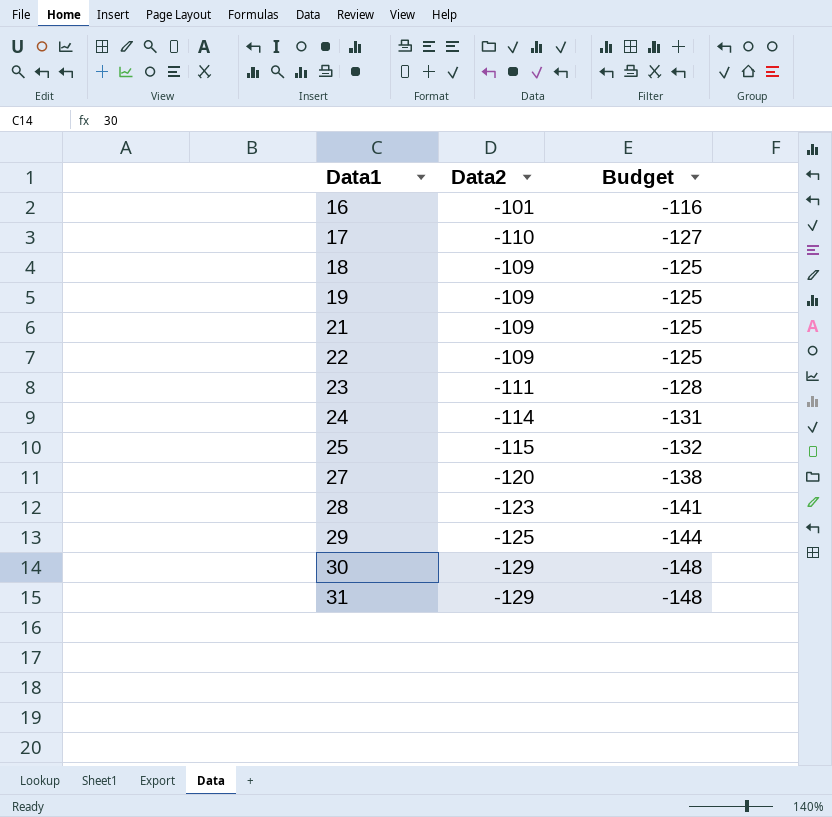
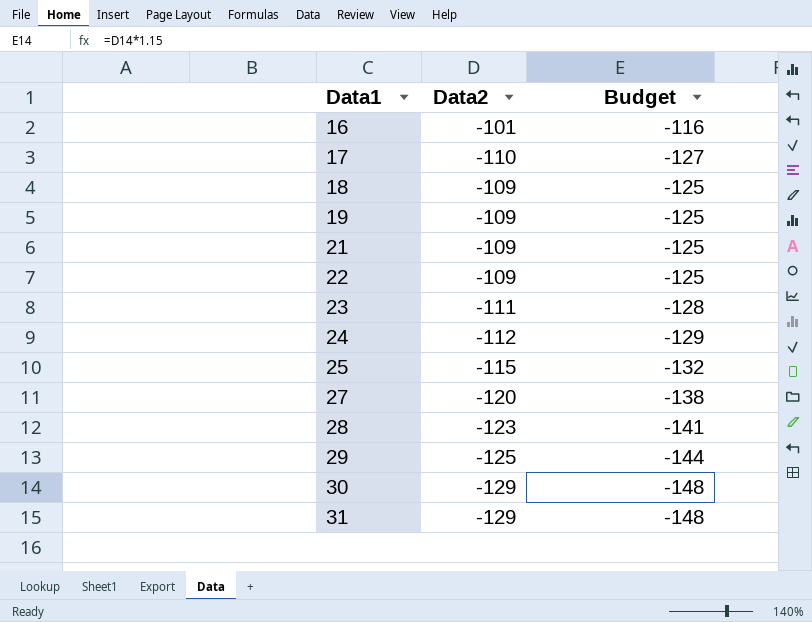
24 | Data2: -114 -> -112
24 | Budget: -131 -> -129

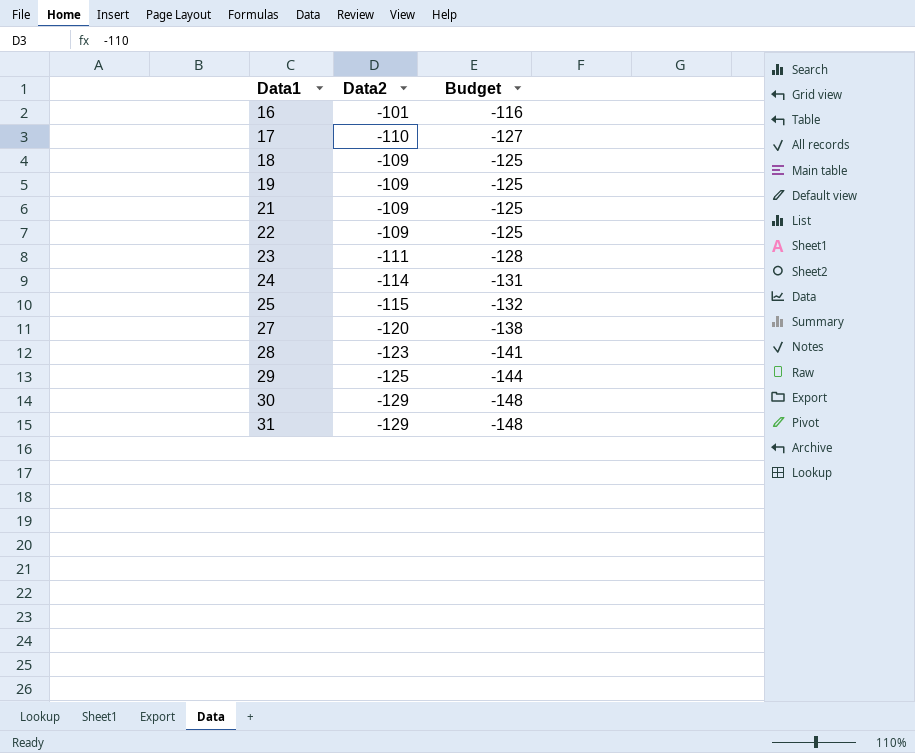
24 | Data2: -112 -> -114
24 | Budget: -129 -> -131

